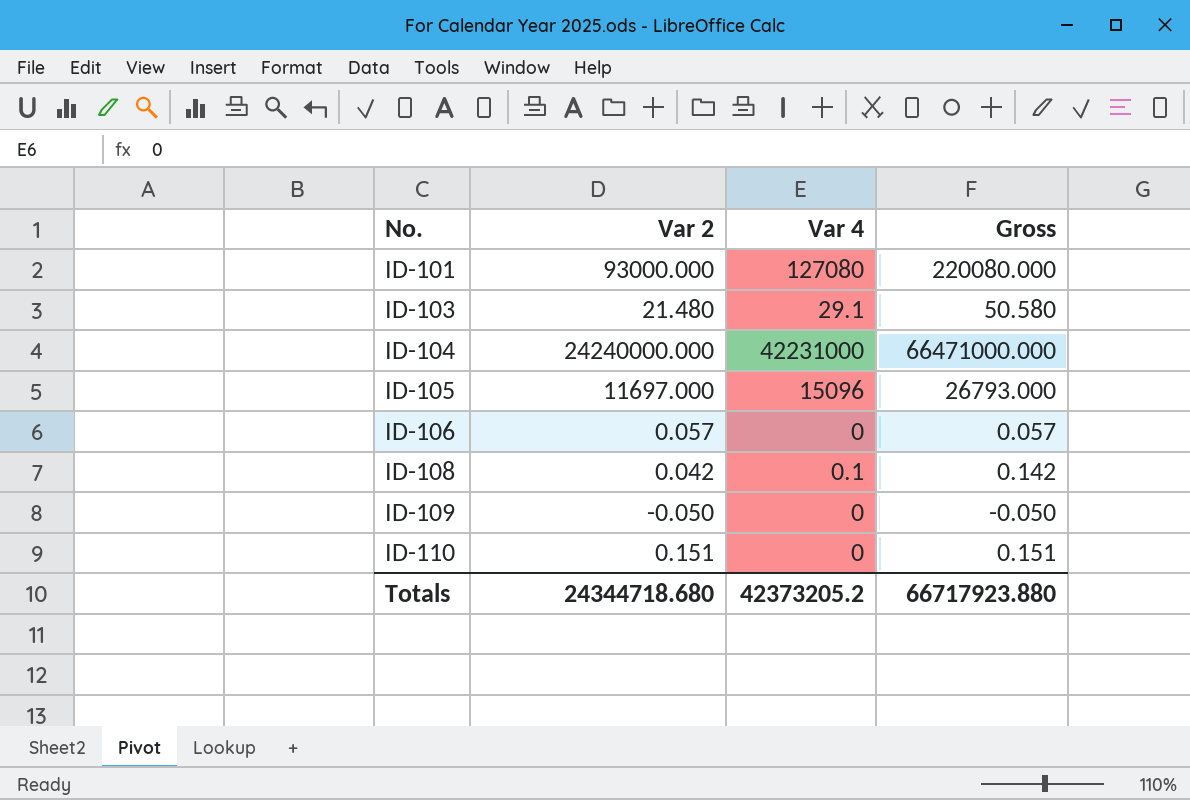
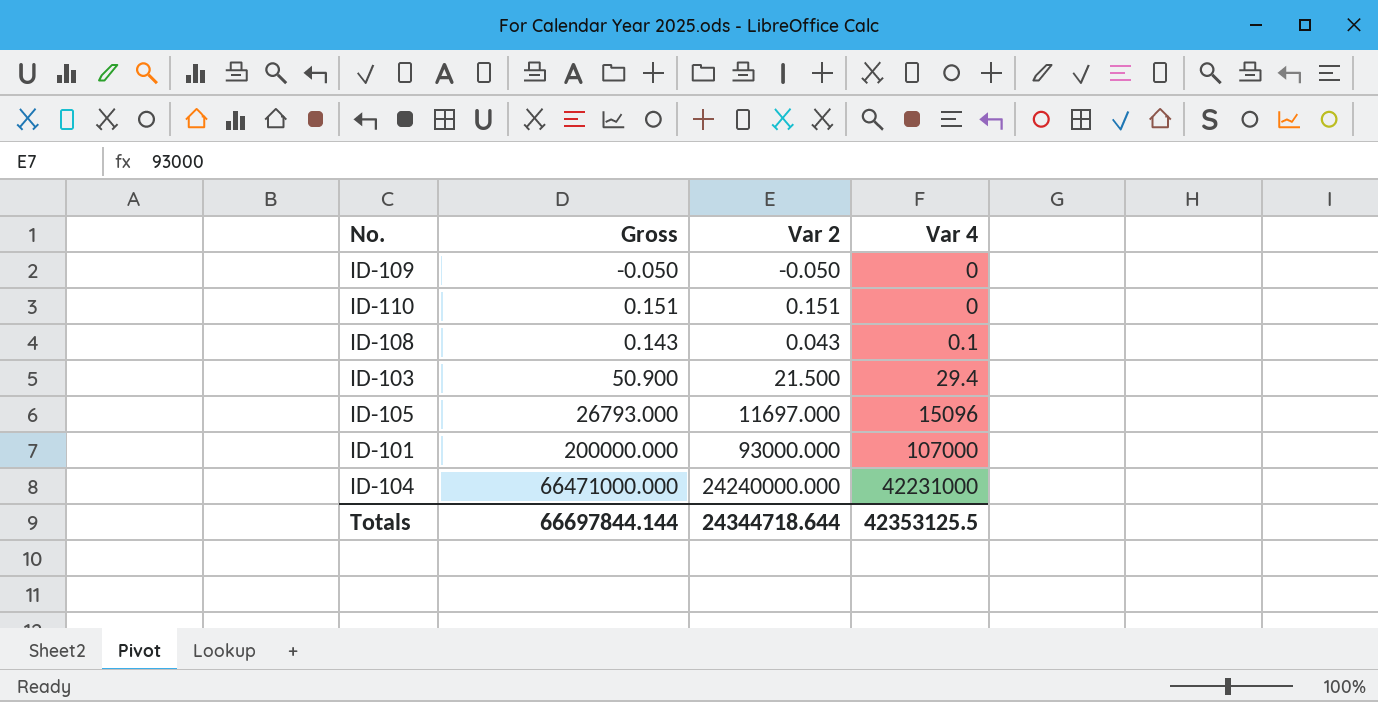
row order: No. ascending -> Var 4 ascending
column Gross | position: 4 -> 2
row ID-106: 0.057 | 0 | 0.057 -> none
ID-108 | Gross: 0.142 -> 0.143
ID-108 | Var 2: 0.042 -> 0.043
ID-103 | Gross: 50.580 -> 50.900
ID-103 | Var 2: 21.480 -> 21.500
ID-103 | Var 4: 29.1 -> 29.4
ID-101 | Gross: 220080.000 -> 200000.000
ID-101 | Var 4: 127080 -> 107000
Totals | Gross: 66717923.880 -> 66697844.144
Totals | Var 2: 24344718.680 -> 24344718.644
Totals | Var 4: 42373205.2 -> 42353125.5

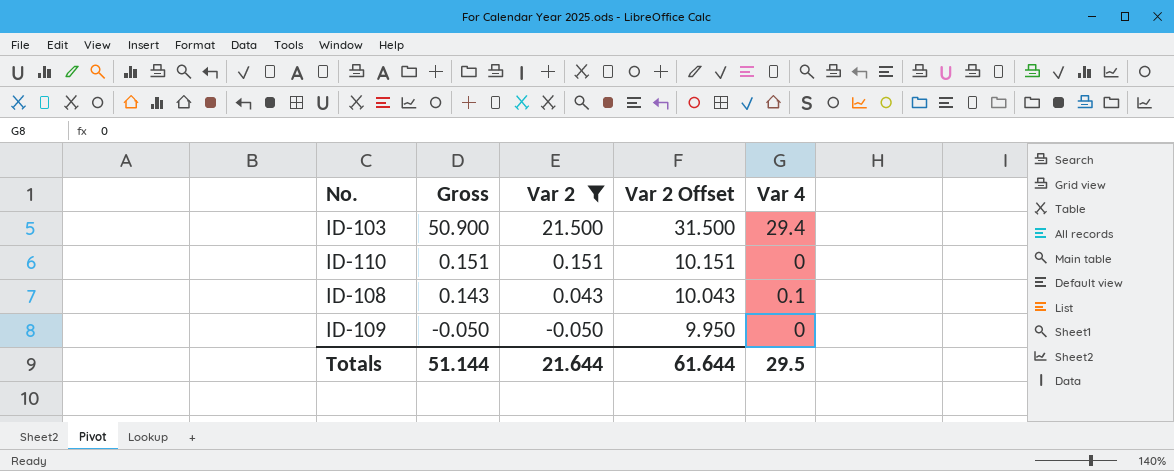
filter: none -> Var 2 <= 21.500
row order: Var 4 ascending -> Gross descending
column Var 2 Offset | formula: none -> [Var 2] + 10
Totals | Gross: 66697844.144 -> 51.144
Totals | Var 2: 24344718.644 -> 21.644
Totals | Var 4: 42353125.5 -> 29.5

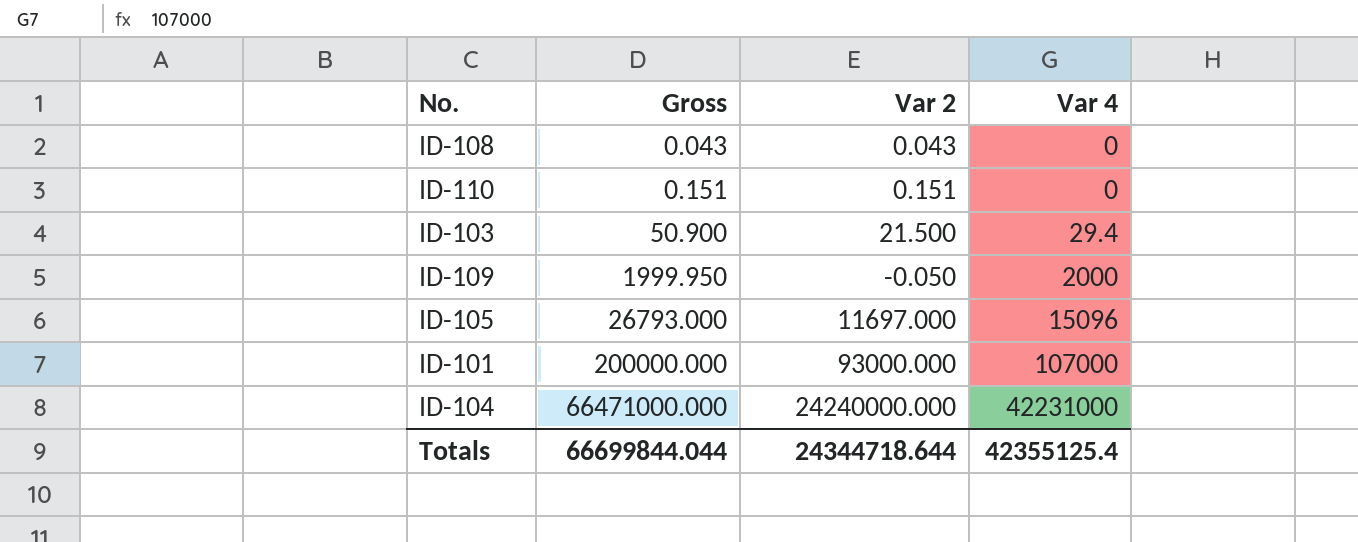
filter: Var 2 <= 21.500 -> none
row order: Gross descending -> Gross ascending
column Var 2 Offset | formula: [Var 2] + 10 -> none
ID-108 | Gross: 0.143 -> 0.043
ID-108 | Var 4: 0.1 -> 0
ID-109 | Gross: -0.050 -> 1999.950
ID-109 | Var 4: 0 -> 2000
Totals | Gross: 51.144 -> 66699844.044
Totals | Var 2: 21.644 -> 24344718.644
Totals | Var 4: 29.5 -> 42355125.4

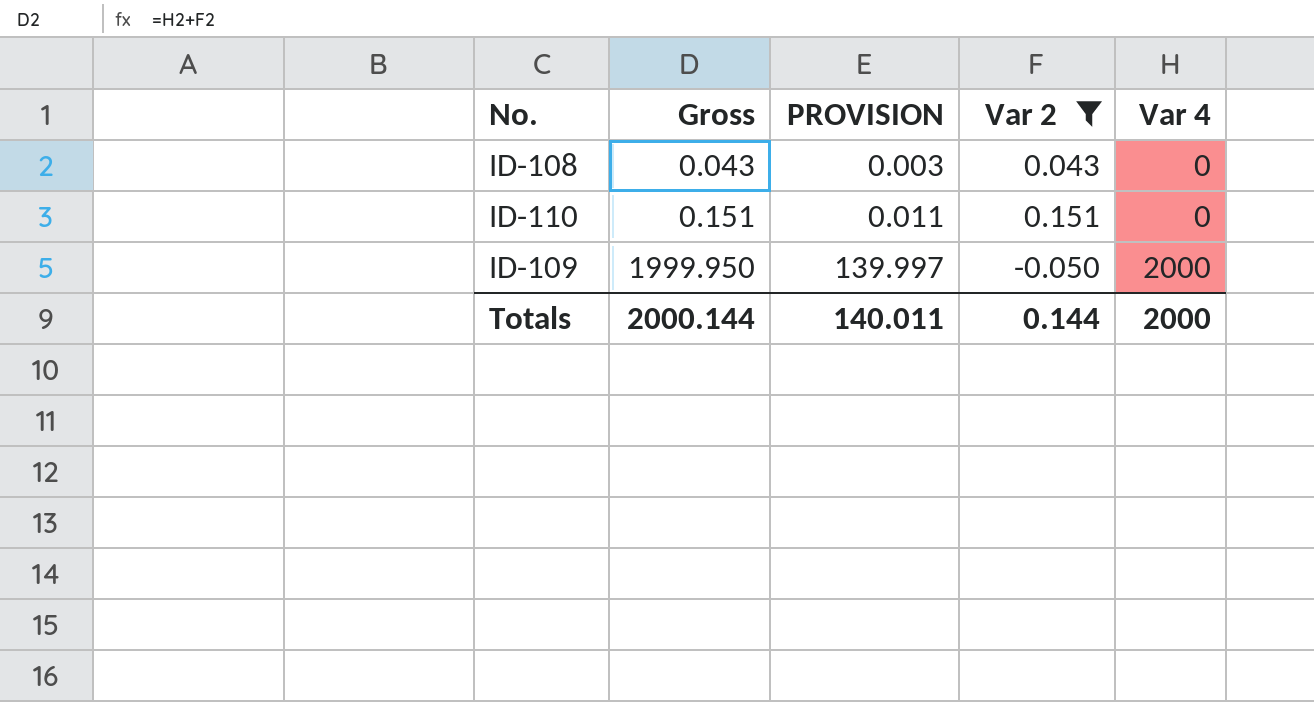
filter: none -> Var 2 <= 0.151
column PROVISION | formula: none -> [Gross] * 0.07
Totals | Gross: 66699844.044 -> 2000.144
Totals | Var 2: 24344718.644 -> 0.144
Totals | Var 4: 42355125.4 -> 2000

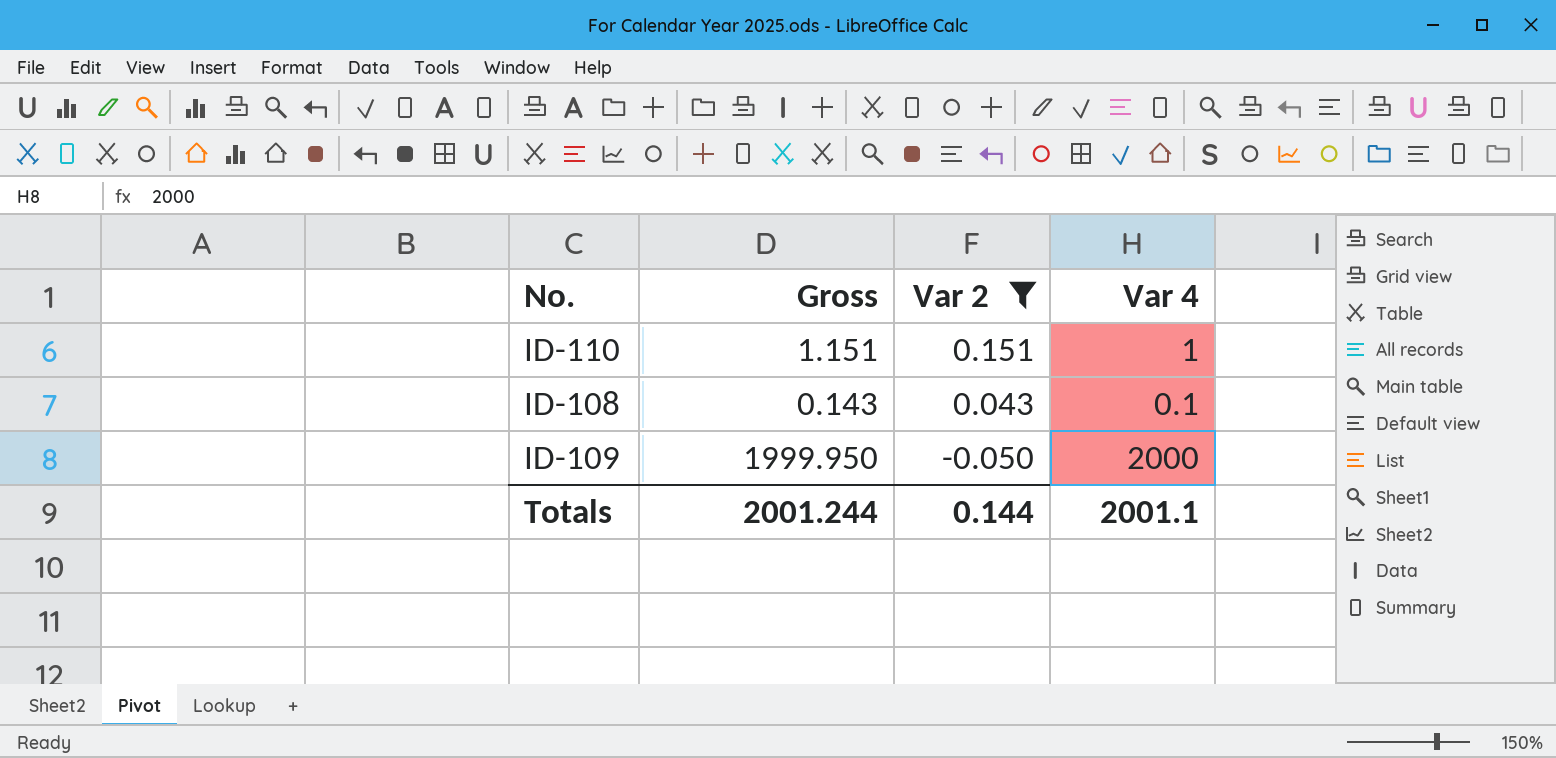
row order: Gross ascending -> Var 2 descending
column PROVISION | formula: [Gross] * 0.07 -> none
ID-110 | Gross: 0.151 -> 1.151
ID-110 | Var 4: 0 -> 1
ID-108 | Gross: 0.043 -> 0.143
ID-108 | Var 4: 0 -> 0.1
Totals | Gross: 2000.144 -> 2001.244
Totals | Var 4: 2000 -> 2001.1

